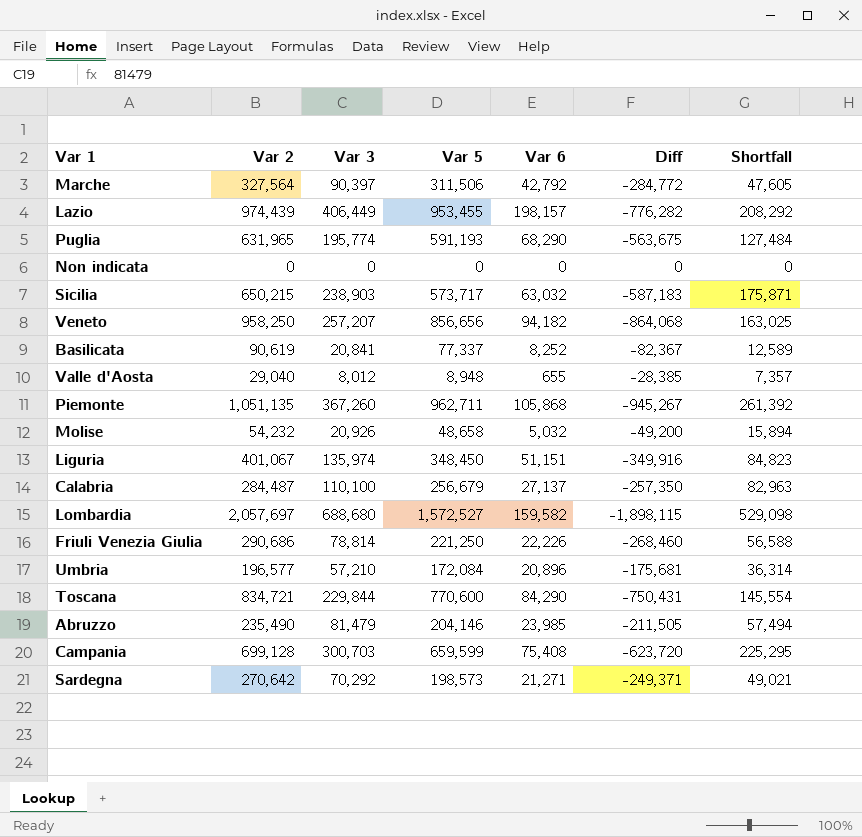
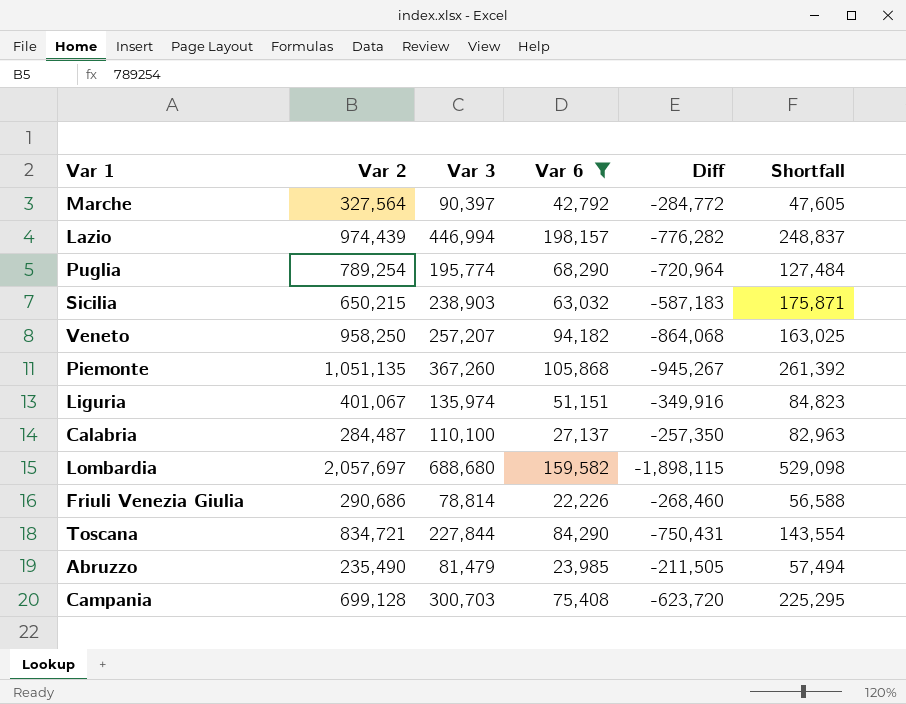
filter: none -> Var 6 >= 22,226
column Var 5 | position: 4 -> none
Lazio | Var 3: 406,449 -> 446,994
Lazio | Shortfall: 208,292 -> 248,837
Puglia | Var 2: 631,965 -> 789,254
Puglia | Diff: -563,675 -> -720,964
Toscana | Var 3: 229,844 -> 227,844
Toscana | Shortfall: 145,554 -> 143,554

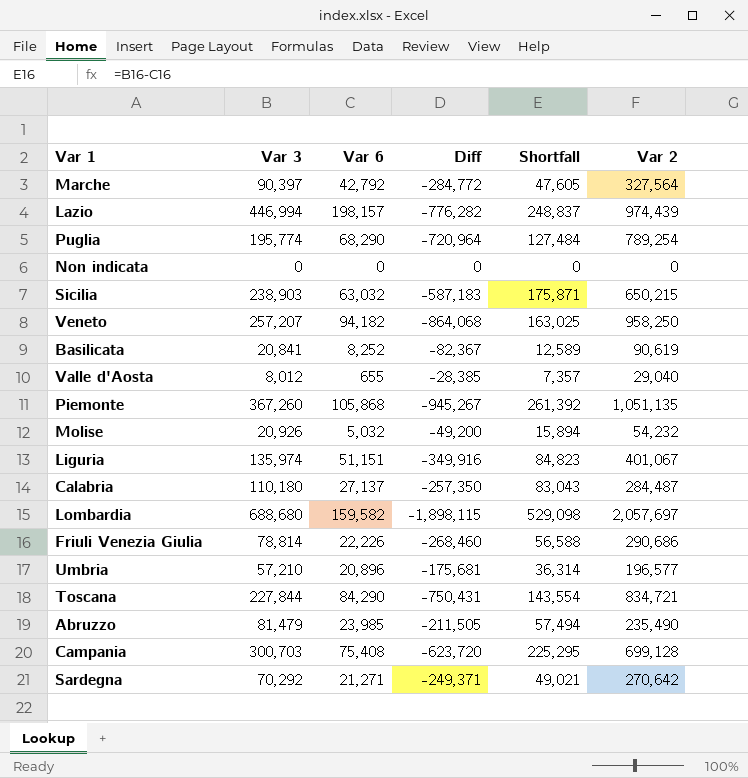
filter: Var 6 >= 22,226 -> none
column Var 2 | position: 2 -> 6
Calabria | Var 3: 110,100 -> 110,180
Calabria | Shortfall: 82,963 -> 83,043

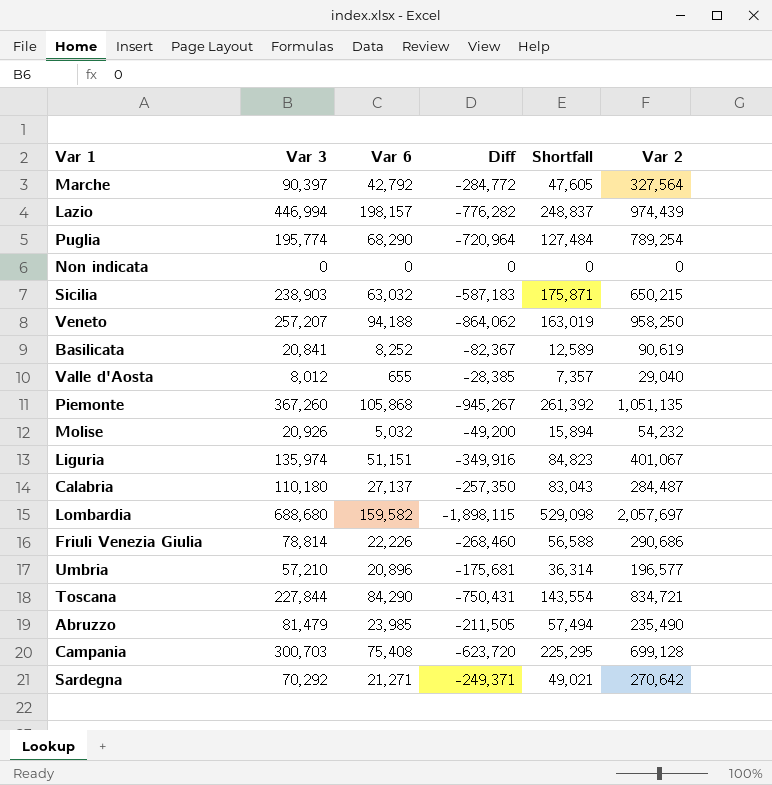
Veneto | Var 6: 94,182 -> 94,188
Veneto | Diff: -864,068 -> -864,062
Veneto | Shortfall: 163,025 -> 163,019

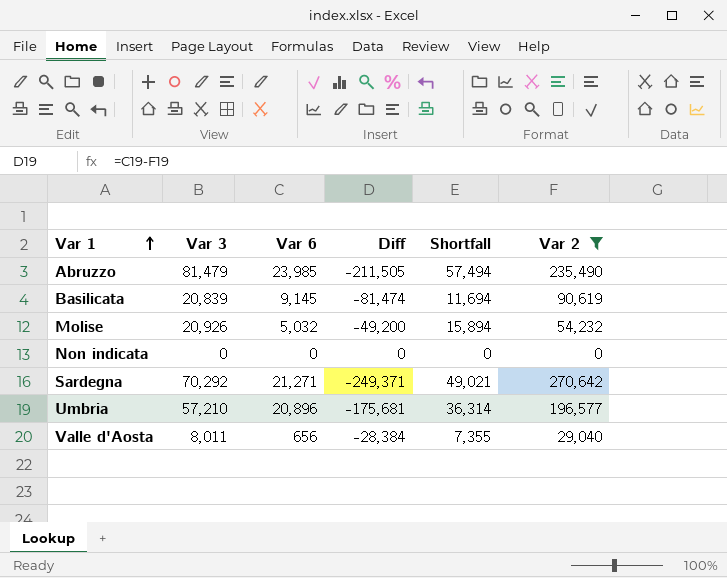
filter: none -> Var 2 <= 270,642
row order: none -> Var 1 ascending
Basilicata | Var 3: 20,841 -> 20,839
Basilicata | Var 6: 8,252 -> 9,145
Basilicata | Diff: -82,367 -> -81,474
Basilicata | Shortfall: 12,589 -> 11,694
Valle d'Aosta | Var 3: 8,012 -> 8,011
Valle d'Aosta | Var 6: 655 -> 656
Valle d'Aosta | Diff: -28,385 -> -28,384
Valle d'Aosta | Shortfall: 7,357 -> 7,355

